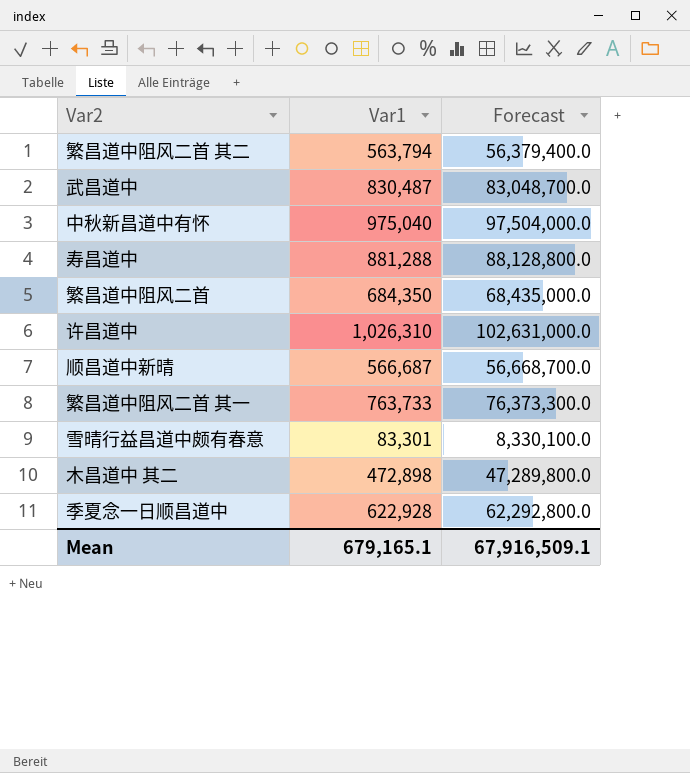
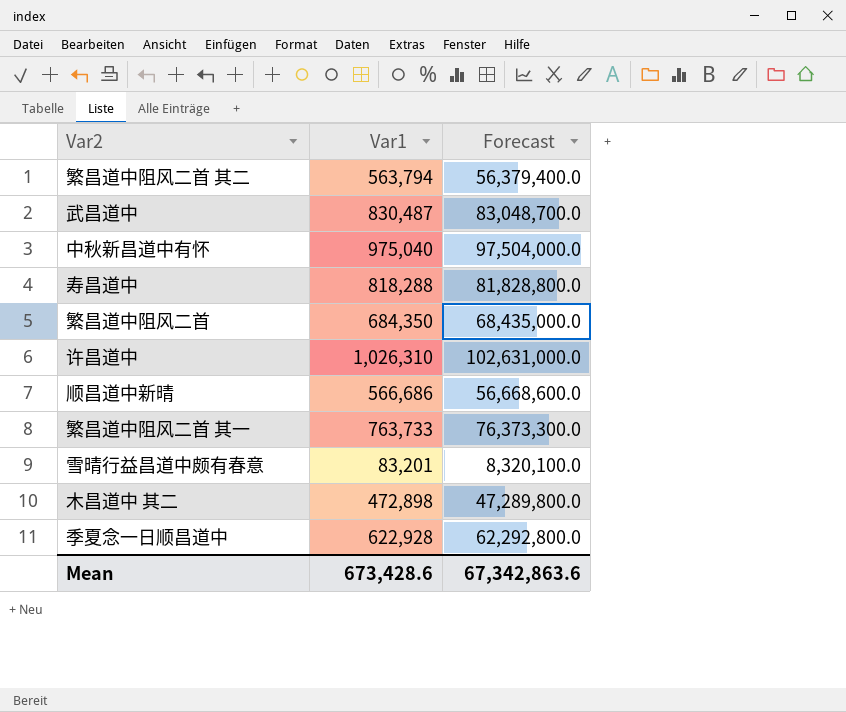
寿昌道中 | Var1: 881,288 -> 818,288
寿昌道中 | Forecast: 88,128,800.0 -> 81,828,800.0
顺昌道中新晴 | Var1: 566,687 -> 566,686
顺昌道中新晴 | Forecast: 56,668,700.0 -> 56,668,600.0
雪晴行益昌道中颇有春意 | Var1: 83,301 -> 83,201
雪晴行益昌道中颇有春意 | Forecast: 8,330,100.0 -> 8,320,100.0
Mean | Var1: 679,165.1 -> 673,428.6
Mean | Forecast: 67,916,509.1 -> 67,342,863.6

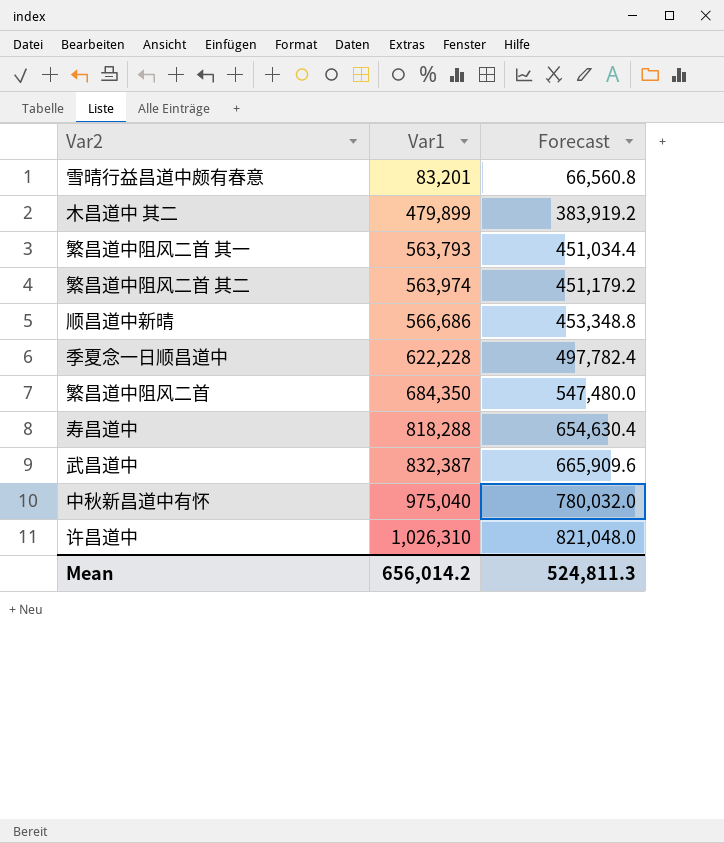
row order: none -> Var1 ascending
column Forecast | formula: [Var1] * 100 -> [Var1] * 0.8
木昌道中 其二 | Var1: 472,898 -> 479,899
繁昌道中阻风二首 其一 | Var1: 763,733 -> 563,793
繁昌道中阻风二首 其二 | Var1: 563,794 -> 563,974
季夏念一日顺昌道中 | Var1: 622,928 -> 622,228
武昌道中 | Var1: 830,487 -> 832,387
Mean | Var1: 673,428.6 -> 656,014.2
Mean | Forecast: 67,342,863.6 -> 524,811.3

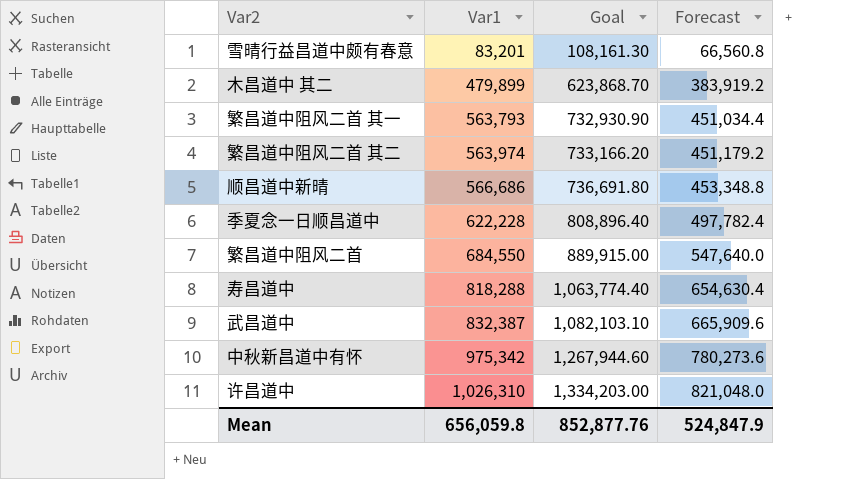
column Goal | formula: none -> [Var1] * 1.3
繁昌道中阻风二首 | Var1: 684,350 -> 684,550
繁昌道中阻风二首 | Forecast: 547,480.0 -> 547,640.0
中秋新昌道中有怀 | Var1: 975,040 -> 975,342
中秋新昌道中有怀 | Forecast: 780,032.0 -> 780,273.6
Mean | Var1: 656,014.2 -> 656,059.8
Mean | Forecast: 524,811.3 -> 524,847.9

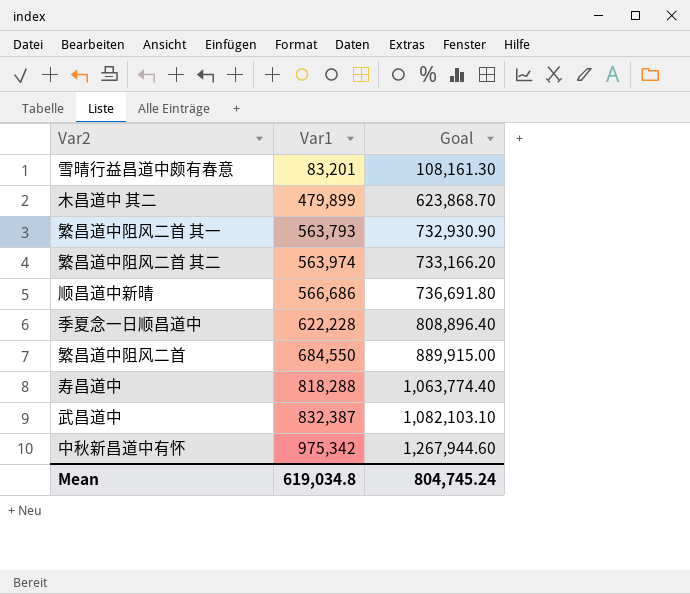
column Forecast | formula: [Var1] * 0.8 -> none
row 许昌道中: 1,026,310 | 1,334,203.00 | 821,048.0 -> none
Mean | Var1: 656,059.8 -> 619,034.8
Mean | Goal: 852,877.76 -> 804,745.24

